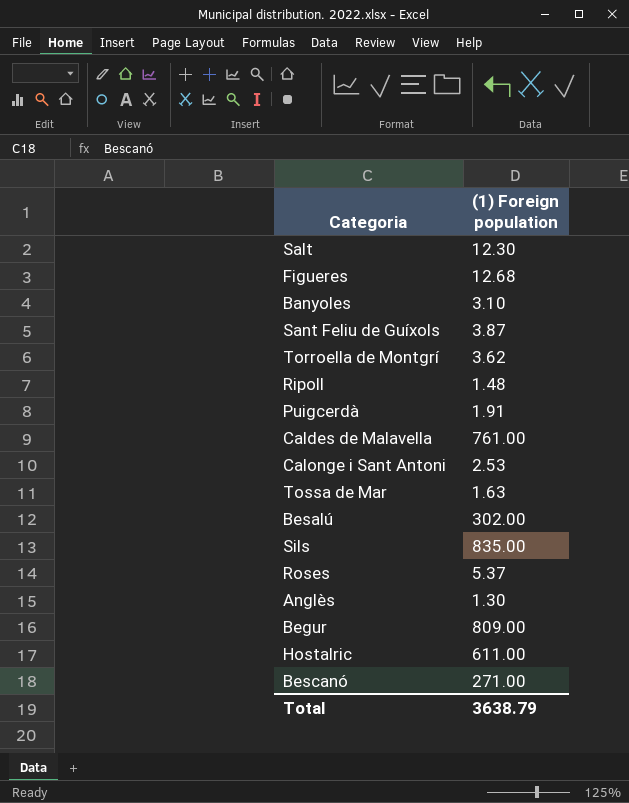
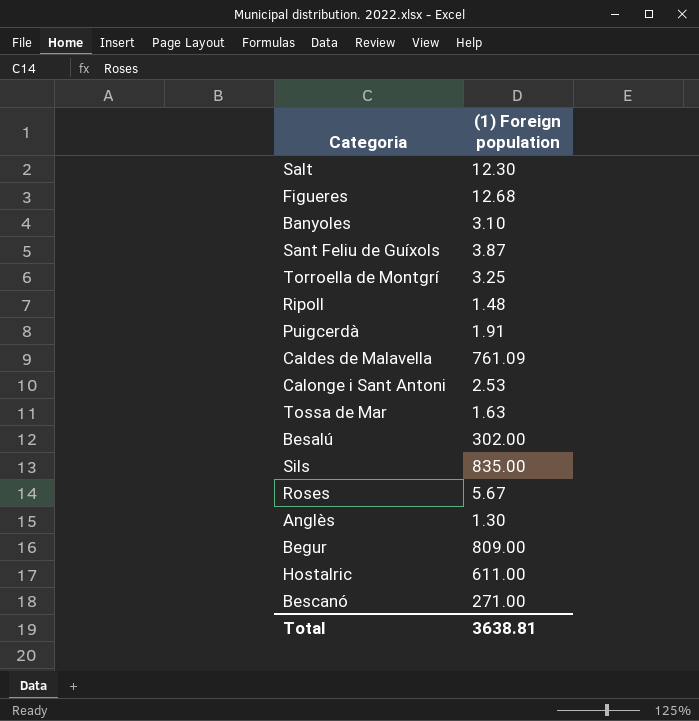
Torroella de Montgrí | (1) Foreign population: 3.62 -> 3.25
Caldes de Malavella | (1) Foreign population: 761.00 -> 761.09
Roses | (1) Foreign population: 5.37 -> 5.67
Total | (1) Foreign population: 3638.79 -> 3638.81

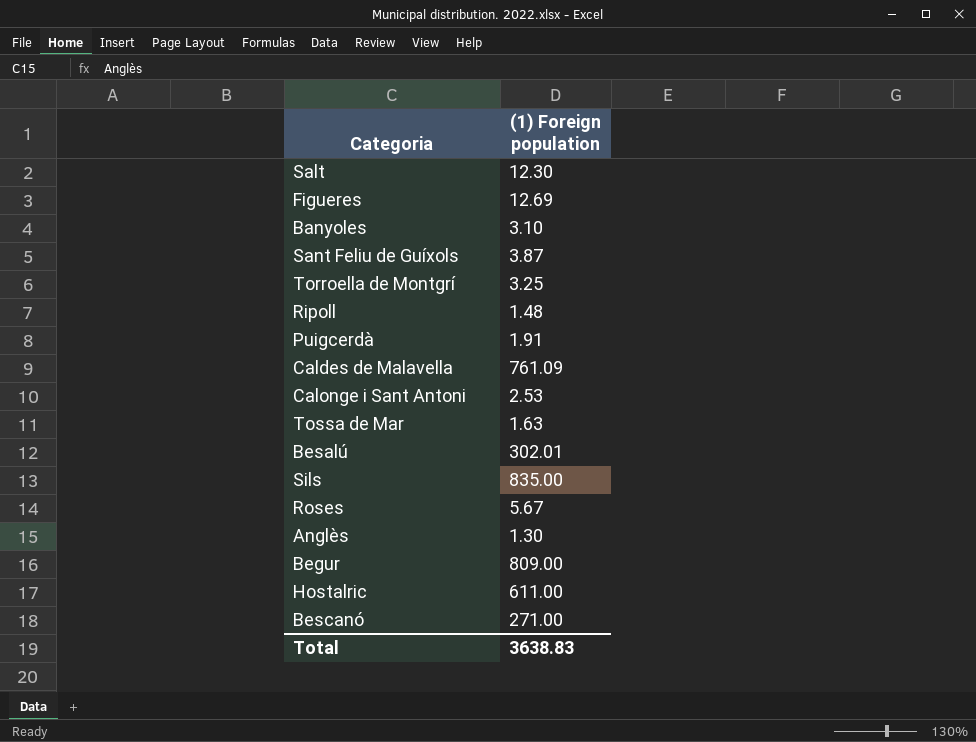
Figueres | (1) Foreign population: 12.68 -> 12.69
Besalú | (1) Foreign population: 302.00 -> 302.01
Total | (1) Foreign population: 3638.81 -> 3638.83

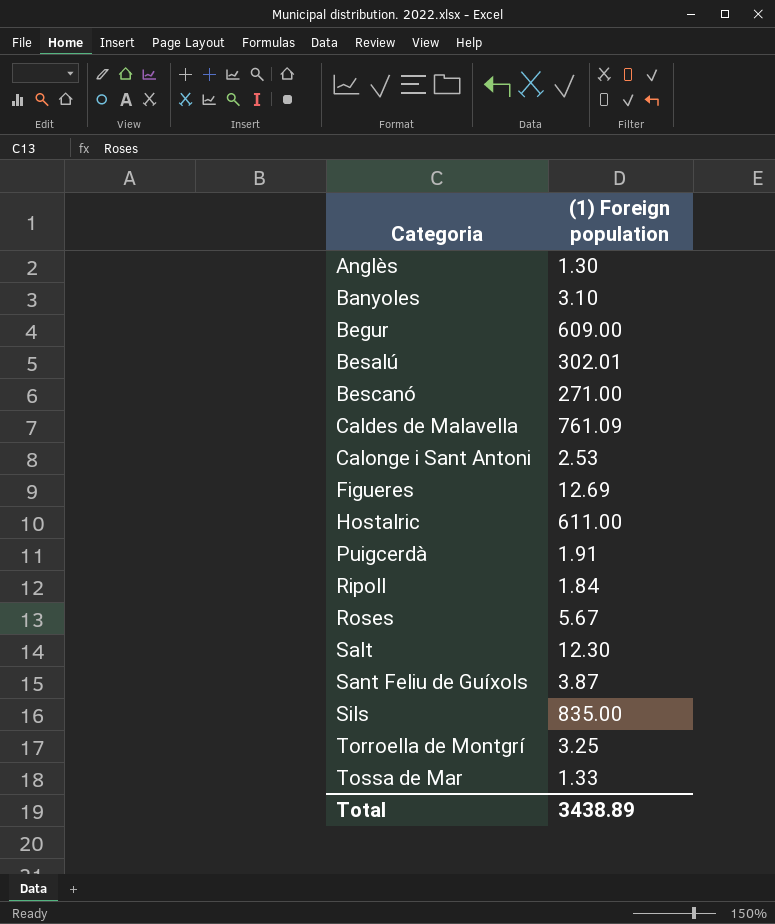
row order: none -> Categoria ascending
Begur | (1) Foreign population: 809.00 -> 609.00
Ripoll | (1) Foreign population: 1.48 -> 1.84
Tossa de Mar | (1) Foreign population: 1.63 -> 1.33
Total | (1) Foreign population: 3638.83 -> 3438.89

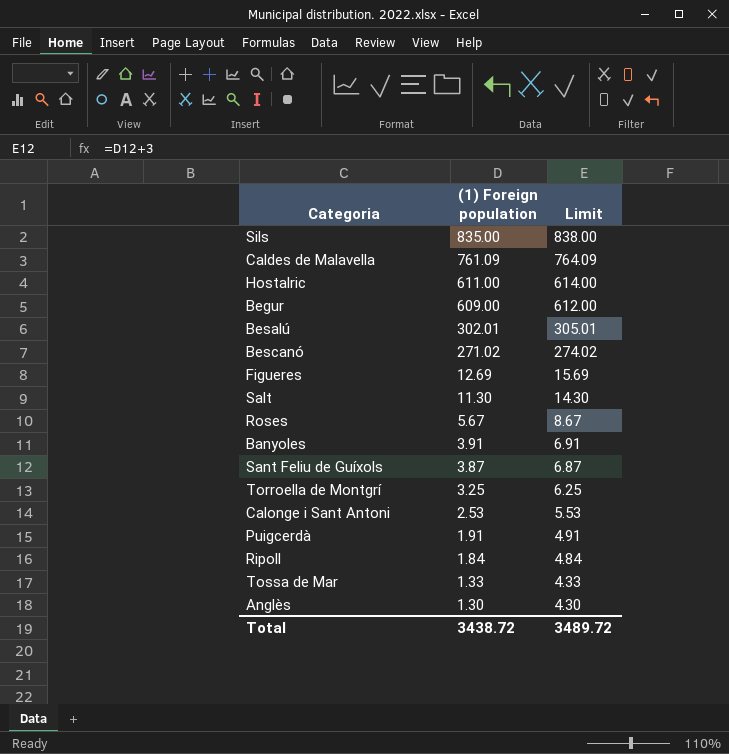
row order: Categoria ascending -> (1) Foreign population descending
column Limit | formula: none -> [(1) Foreign population] + 3
Bescanó | (1) Foreign population: 271.00 -> 271.02
Salt | (1) Foreign population: 12.30 -> 11.30
Banyoles | (1) Foreign population: 3.10 -> 3.91
Total | (1) Foreign population: 3438.89 -> 3438.72

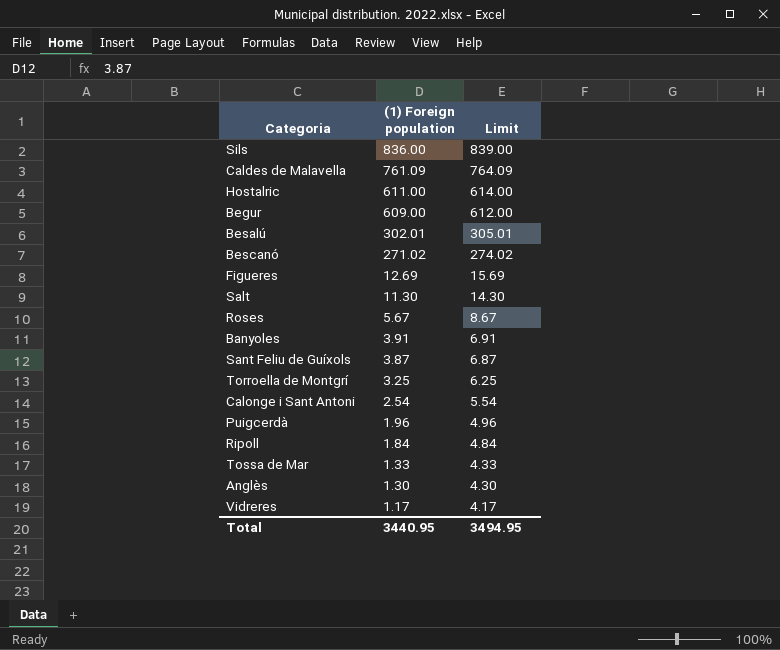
Sils | (1) Foreign population: 835.00 -> 836.00
Sils | Limit: 838.00 -> 839.00
Calonge i Sant Antoni | (1) Foreign population: 2.53 -> 2.54
Calonge i Sant Antoni | Limit: 5.53 -> 5.54
Puigcerdà | (1) Foreign population: 1.91 -> 1.96
Puigcerdà | Limit: 4.91 -> 4.96
row Vidreres: none -> 1.17 | 4.17
Total | (1) Foreign population: 3438.72 -> 3440.95
Total | Limit: 3489.72 -> 3494.95

